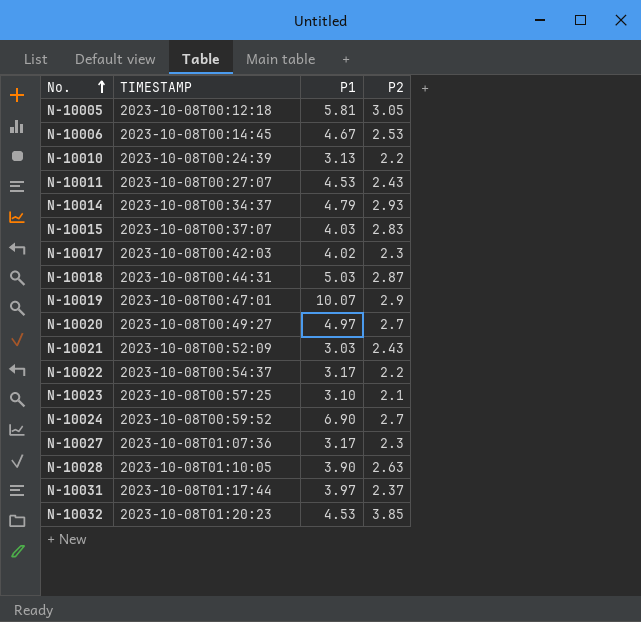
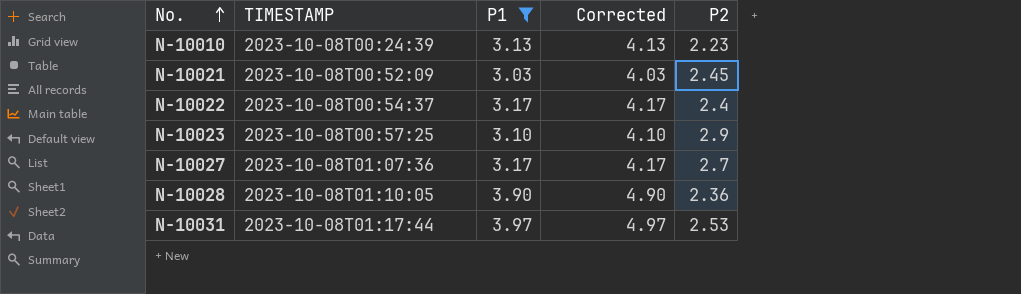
filter: none -> P1 <= 3.97
column Corrected | formula: none -> [P1] + 1
N-10010 | P2: 2.2 -> 2.23
N-10021 | P2: 2.43 -> 2.45
N-10022 | P2: 2.2 -> 2.4
N-10023 | P2: 2.1 -> 2.9
N-10027 | P2: 2.3 -> 2.7
N-10028 | P2: 2.63 -> 2.36
N-10031 | P2: 2.37 -> 2.53

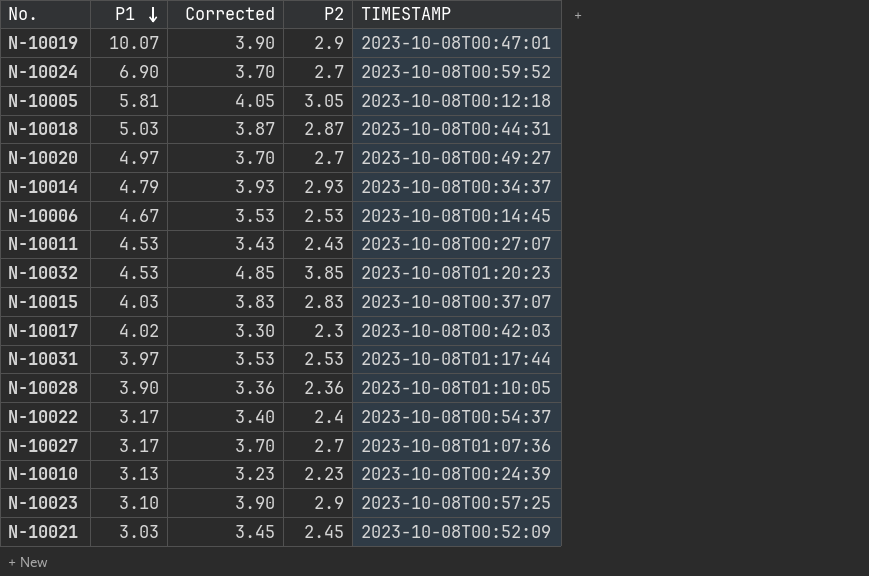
filter: P1 <= 3.97 -> none
row order: No. ascending -> P1 descending
column Corrected | formula: [P1] + 1 -> [P2] + 1
column TIMESTAMP | position: 2 -> 5

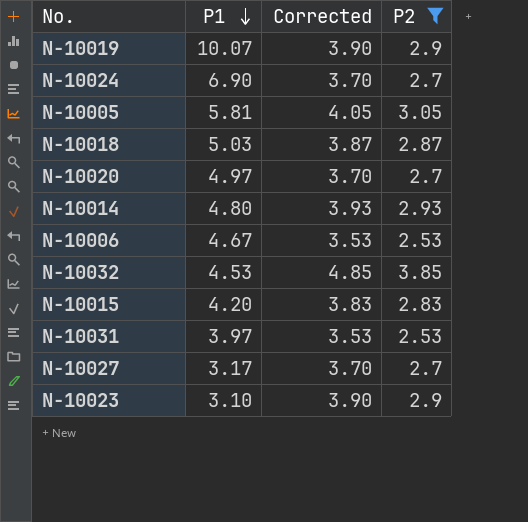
filter: none -> P2 >= 2.53
column TIMESTAMP | position: 5 -> none
N-10014 | P1: 4.79 -> 4.80
N-10015 | P1: 4.03 -> 4.20

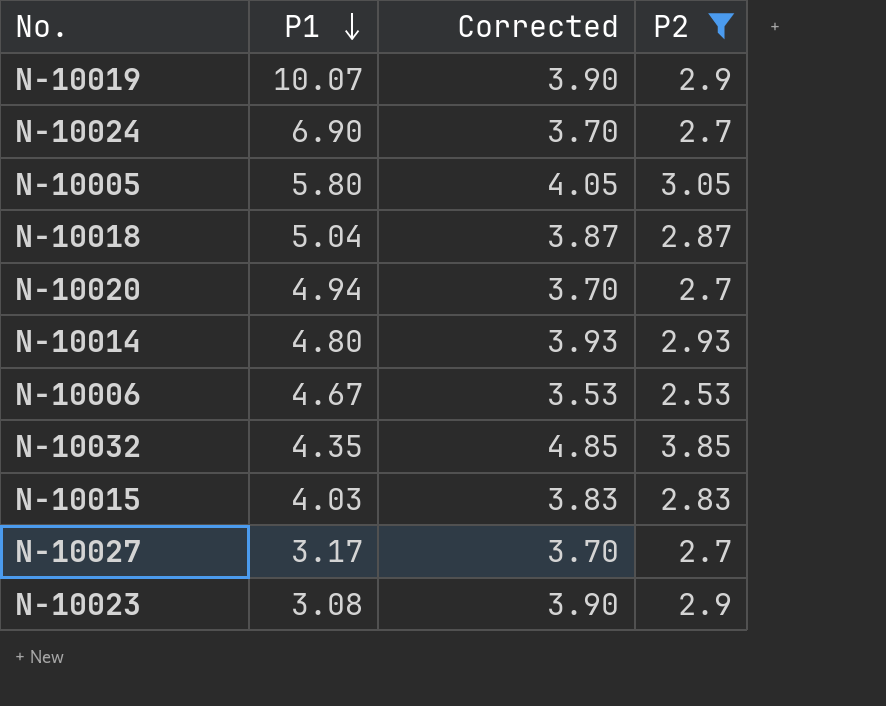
row N-10031: 3.97 | 3.53 | 2.53 -> none
N-10005 | P1: 5.81 -> 5.80
N-10018 | P1: 5.03 -> 5.04
N-10020 | P1: 4.97 -> 4.94
N-10032 | P1: 4.53 -> 4.35
N-10015 | P1: 4.20 -> 4.03
N-10023 | P1: 3.10 -> 3.08

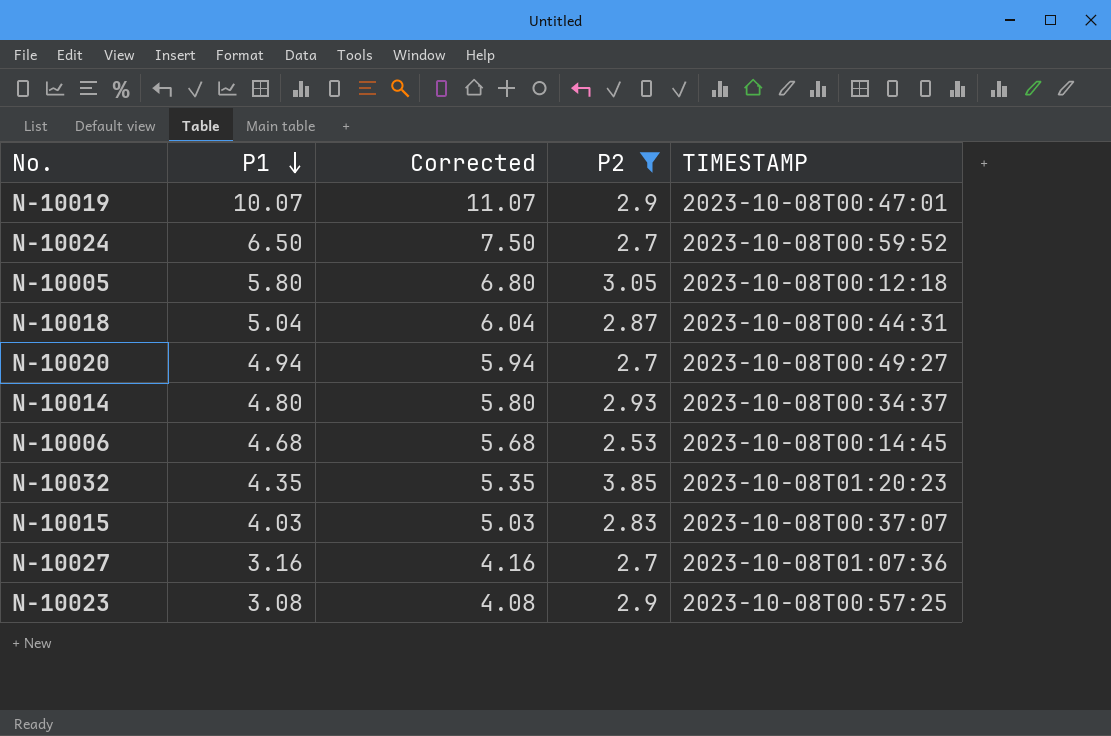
column Corrected | formula: [P2] + 1 -> [P1] + 1
column TIMESTAMP | position: none -> 5
N-10024 | P1: 6.90 -> 6.50
N-10006 | P1: 4.67 -> 4.68
N-10027 | P1: 3.17 -> 3.16

